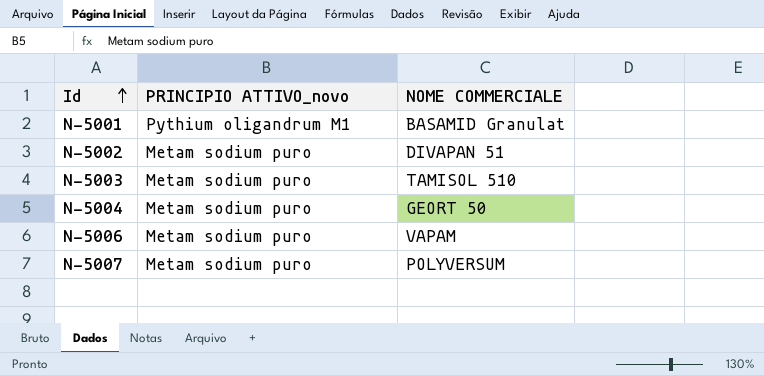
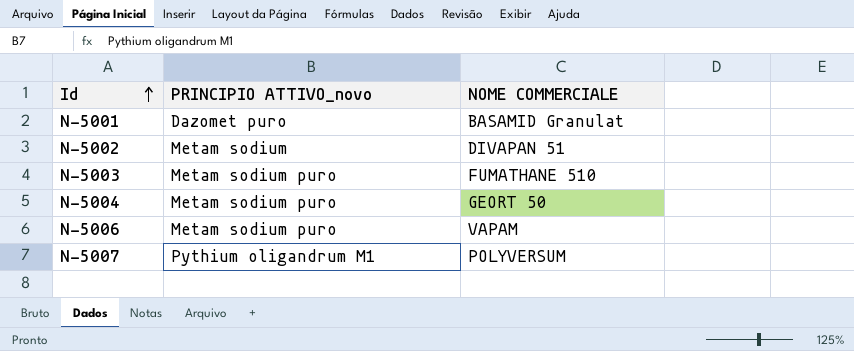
N-5001 | PRINCIPIO ATTIVO_novo: Pythium oligandrum M1 -> Dazomet puro
N-5002 | PRINCIPIO ATTIVO_novo: Metam sodium puro -> Metam sodium
N-5003 | NOME COMMERCIALE: TAMISOL 510 -> FUMATHANE 510
N-5007 | PRINCIPIO ATTIVO_novo: Metam sodium puro -> Pythium oligandrum M1

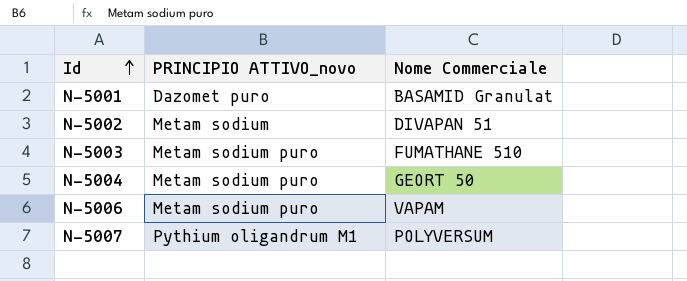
column name: NOME COMMERCIALE -> Nome Commerciale

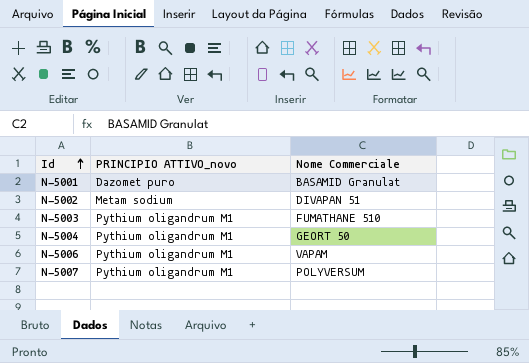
N-5003 | PRINCIPIO ATTIVO_novo: Metam sodium puro -> Pythium oligandrum M1
N-5004 | PRINCIPIO ATTIVO_novo: Metam sodium puro -> Pythium oligandrum M1
N-5006 | PRINCIPIO ATTIVO_novo: Metam sodium puro -> Pythium oligandrum M1

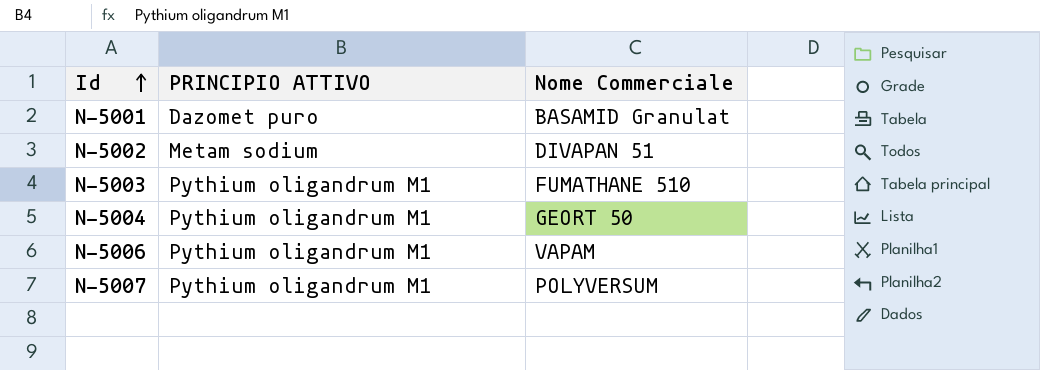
column name: PRINCIPIO ATTIVO_novo -> PRINCIPIO ATTIVO

